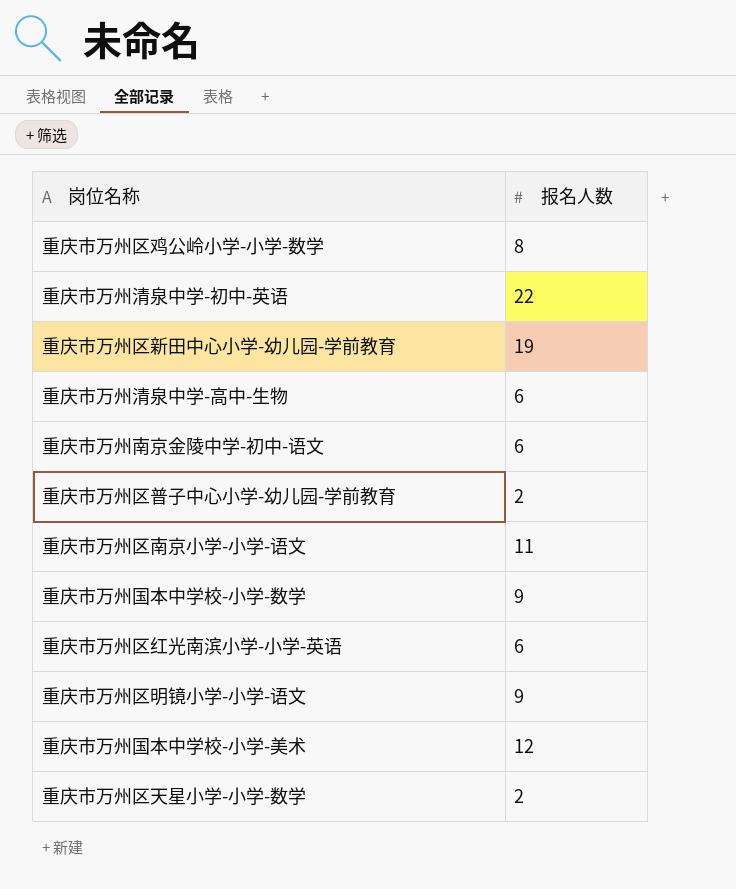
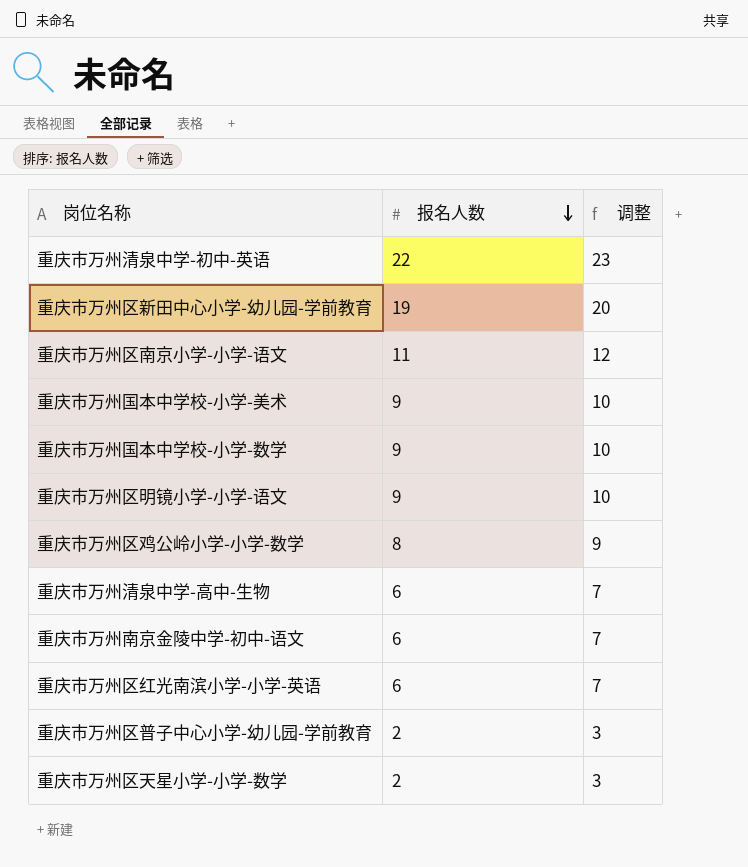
row order: none -> 报名人数 descending
column 调整 | formula: none -> [报名人数] + 1
重庆市万州国本中学校-小学-美术 | 报名人数: 12 -> 9

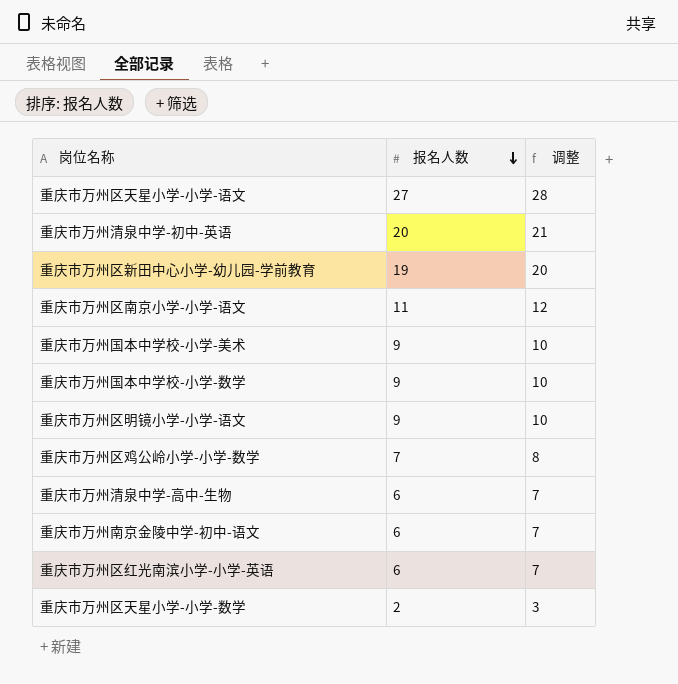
row 重庆市万州区普子中心小学-幼儿园-学前教育: 2 | 3 -> none
row 重庆市万州区天星小学-小学-语文: none -> 27 | 28
重庆市万州清泉中学-初中-英语 | 报名人数: 22 -> 20
重庆市万州清泉中学-初中-英语 | 调整: 23 -> 21
重庆市万州区鸡公岭小学-小学-数学 | 报名人数: 8 -> 7
重庆市万州区鸡公岭小学-小学-数学 | 调整: 9 -> 8

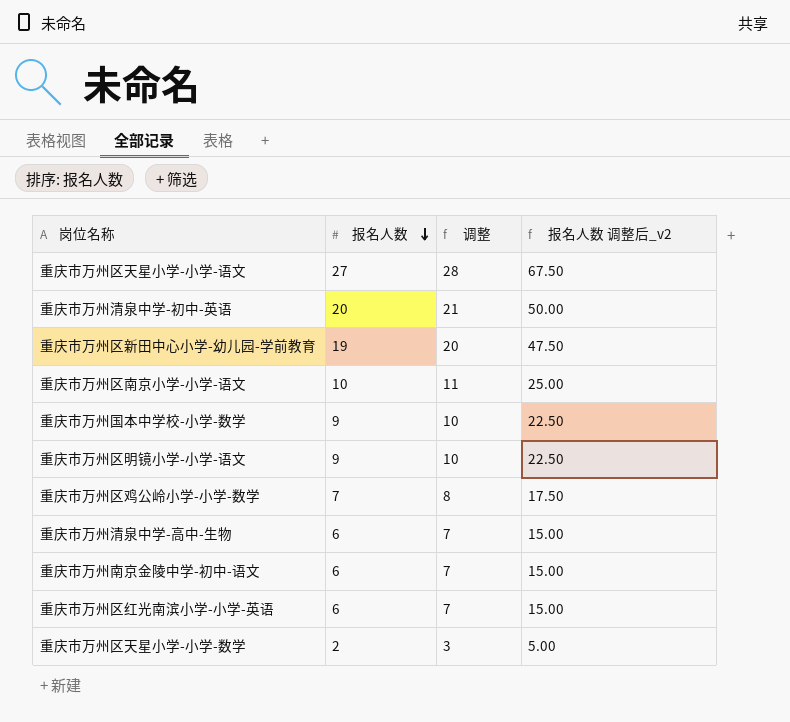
column 报名人数 调整后_v2 | formula: none -> [报名人数] * 2.5
row 重庆市万州国本中学校-小学-美术: 9 | 10 -> none
重庆市万州区南京小学-小学-语文 | 报名人数: 11 -> 10
重庆市万州区南京小学-小学-语文 | 调整: 12 -> 11

